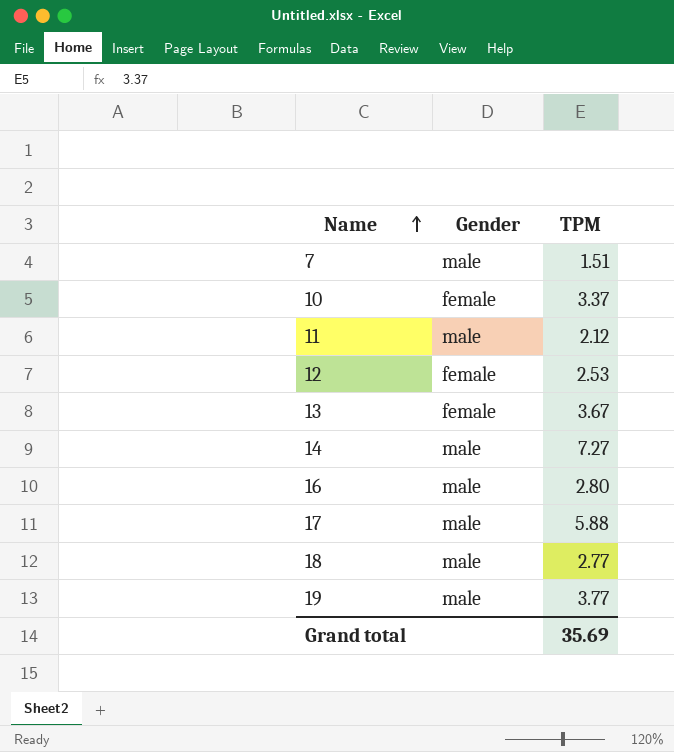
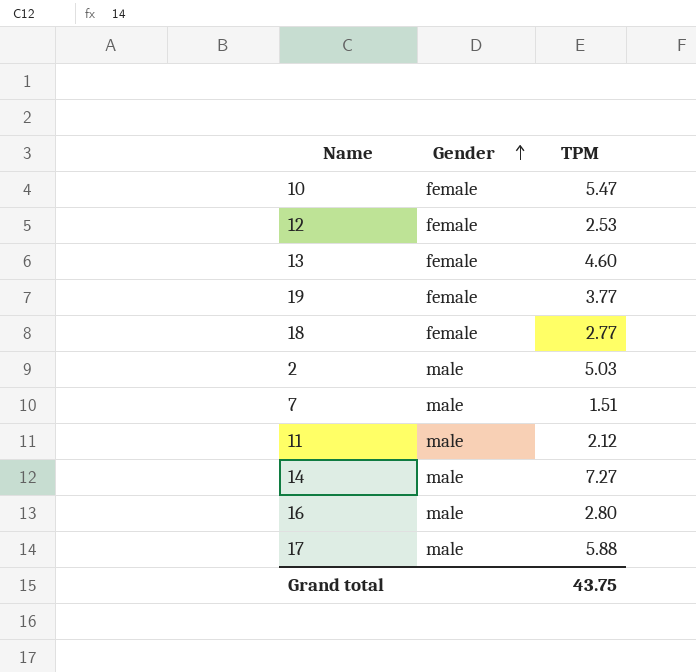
row order: Name ascending -> Gender ascending
10 | TPM: 3.37 -> 5.47
13 | TPM: 3.67 -> 4.60
19 | Gender: male -> female
18 | Gender: male -> female
row 2: none -> male | 5.03
Grand total | TPM: 35.69 -> 43.75

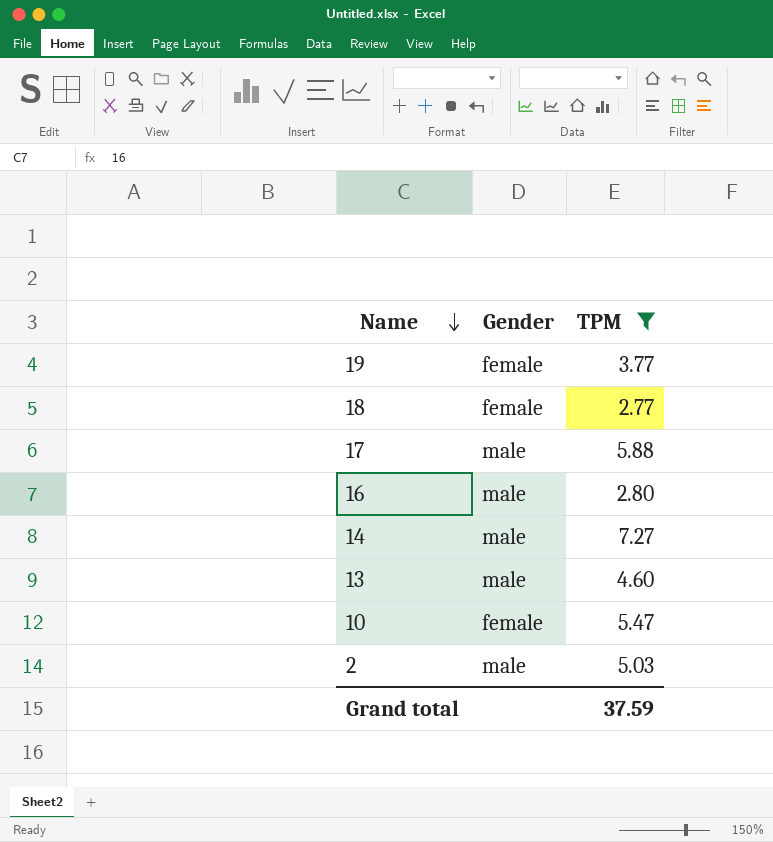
filter: none -> TPM >= 2.77
row order: Gender ascending -> Name descending
13 | Gender: female -> male
Grand total | TPM: 43.75 -> 37.59

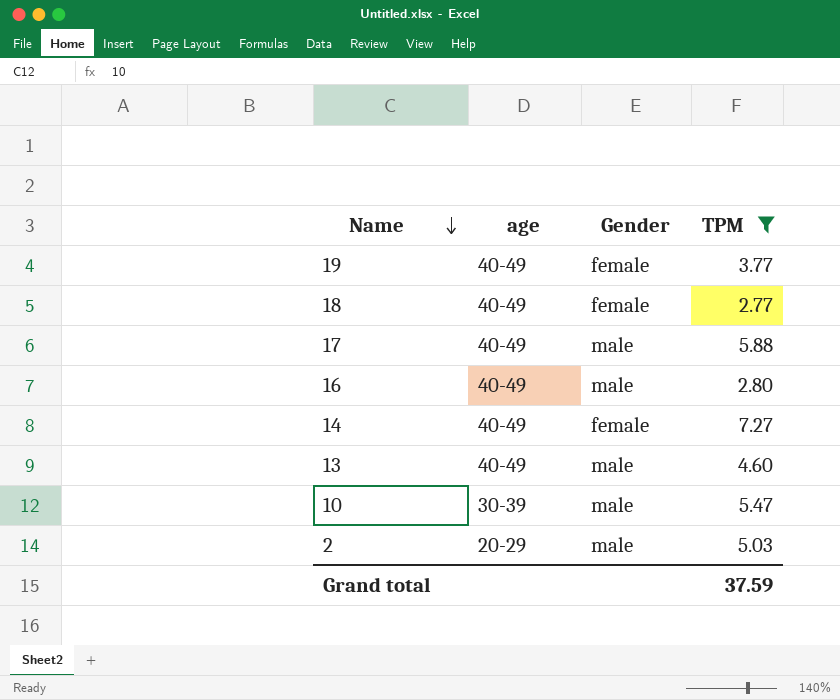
column age | position: none -> 2
14 | Gender: male -> female
10 | Gender: female -> male

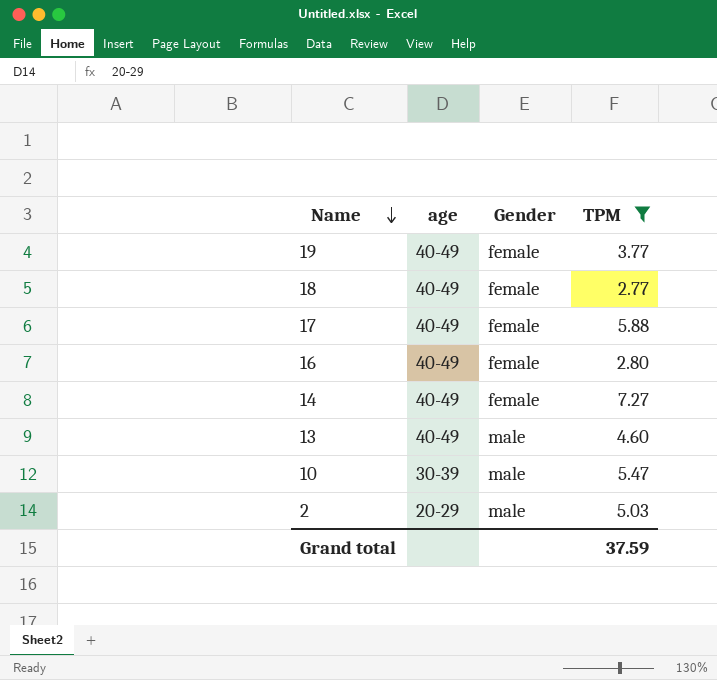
17 | Gender: male -> female
16 | Gender: male -> female

